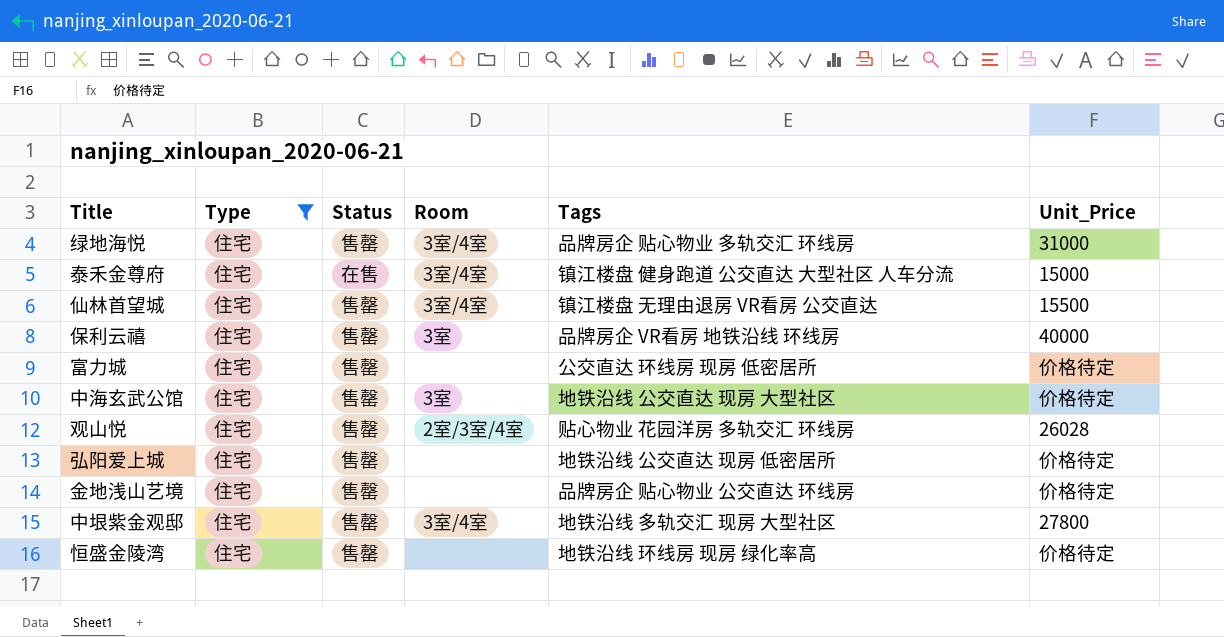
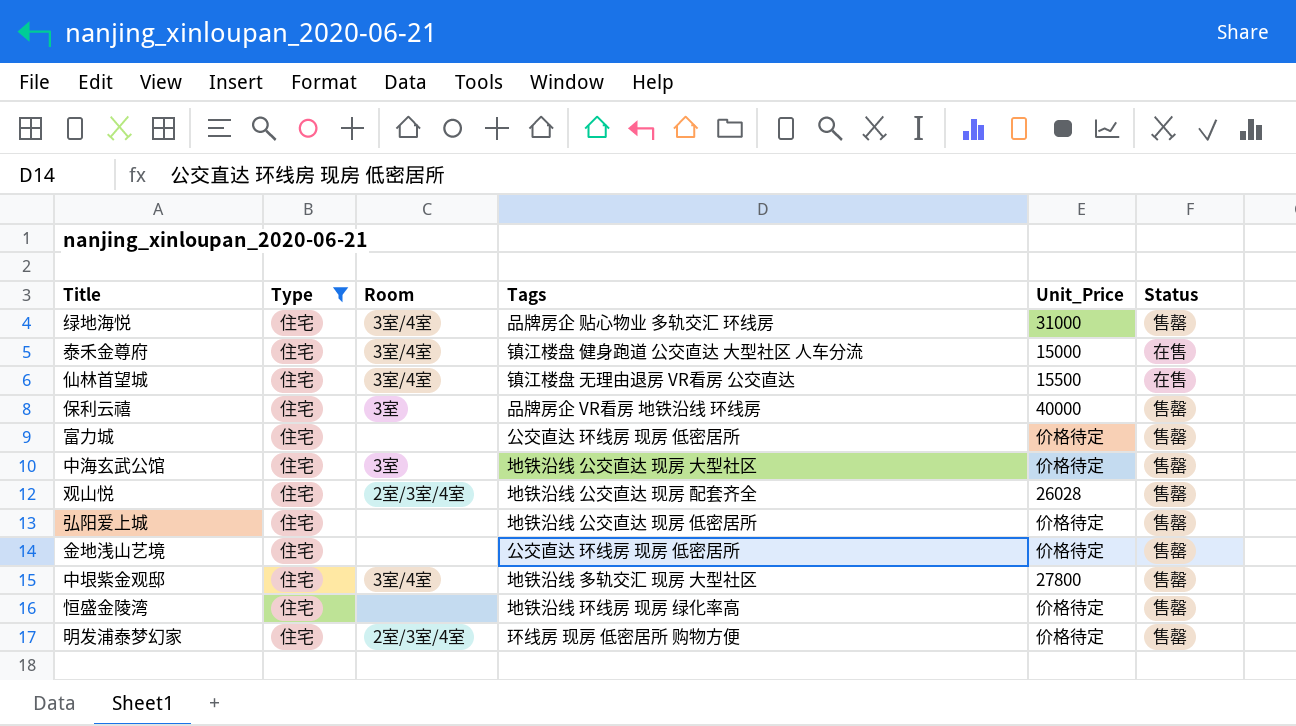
column Status | position: 3 -> 6
仙林首望城 | Status: 售罄 -> 在售
观山悦 | Tags: 贴心物业 花园洋房 多轨交汇 环线房 -> 地铁沿线 公交直达 现房 配套齐全
金地浅山艺境 | Tags: 品牌房企 贴心物业 公交直达 环线房 -> 公交直达 环线房 现房 低密居所
row 明发浦泰梦幻家: none -> 住宅 | 2室/3室/4室 | 环线房 现房 低密居所 购物方便 | 价格待定 | 售罄

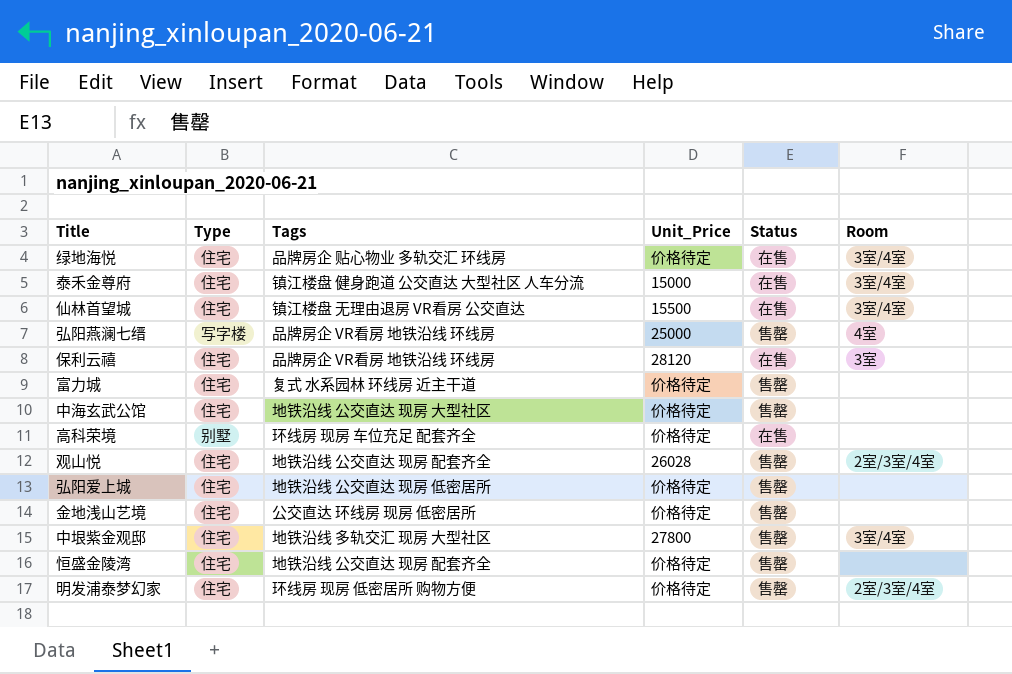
filter: Type = 住宅 -> none
column Room | position: 3 -> 6
绿地海悦 | Unit_Price: 31000 -> 价格待定
绿地海悦 | Status: 售罄 -> 在售
保利云禧 | Unit_Price: 40000 -> 28120
保利云禧 | Status: 售罄 -> 在售
富力城 | Tags: 公交直达 环线房 现房 低密居所 -> 复式 水系园林 环线房 近主干道
中海玄武公馆 | Room: 3室 -> none
恒盛金陵湾 | Tags: 地铁沿线 环线房 现房 绿化率高 -> 地铁沿线 公交直达 现房 配套齐全

